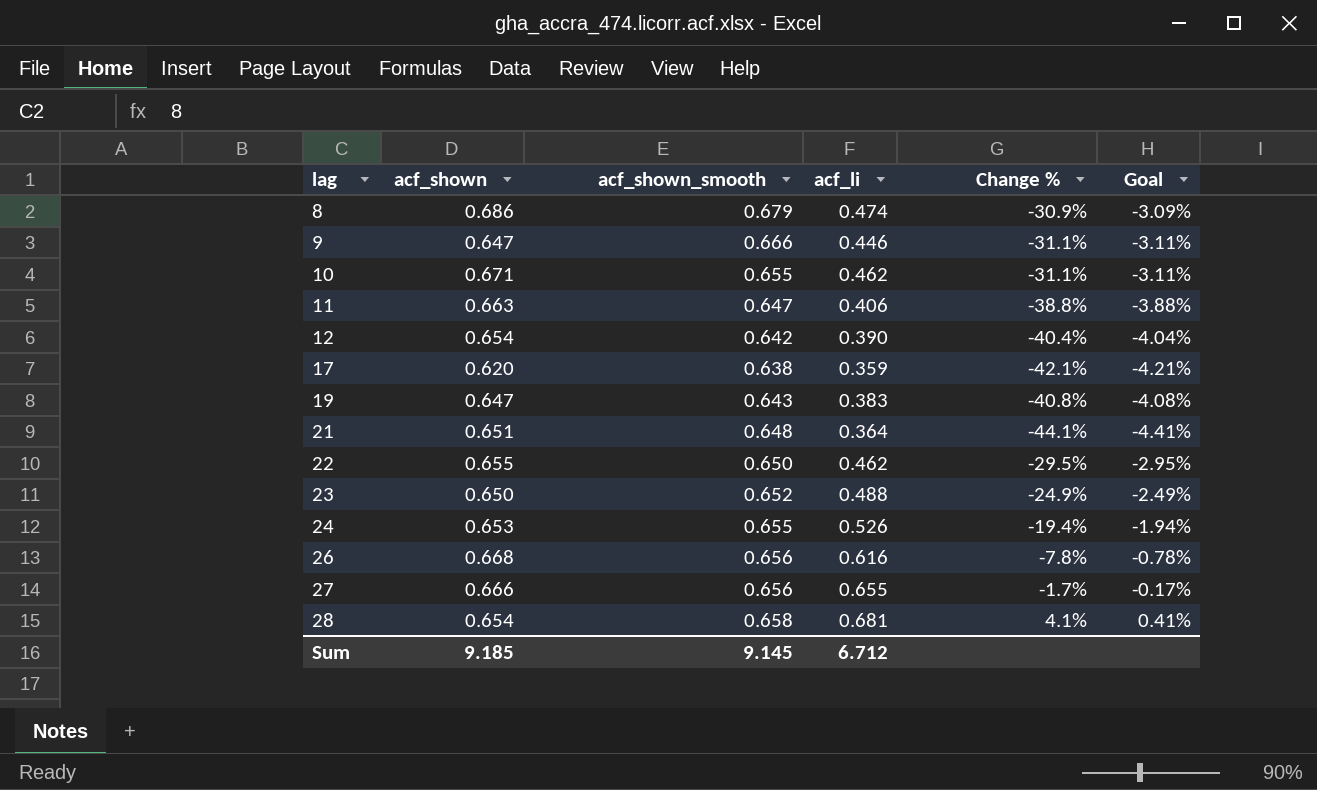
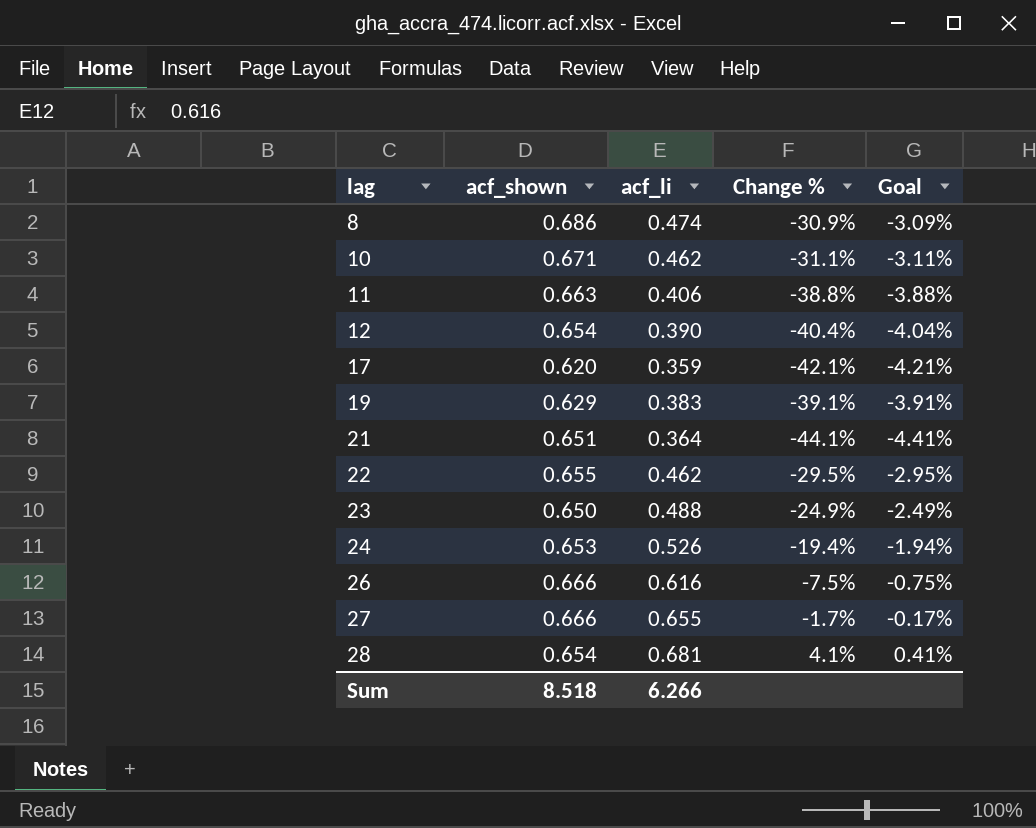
column acf_shown_smooth | position: 3 -> none
row 9: 0.647 | 0.666 | 0.446 | -31.1% | -3.11% -> none
19 | acf_shown: 0.647 -> 0.629
19 | Change %: -40.8% -> -39.1%
19 | Goal: -4.08% -> -3.91%
26 | acf_shown: 0.668 -> 0.666
26 | Change %: -7.8% -> -7.5%
26 | Goal: -0.78% -> -0.75%
Sum | acf_shown: 9.185 -> 8.518
Sum | acf_li: 6.712 -> 6.266

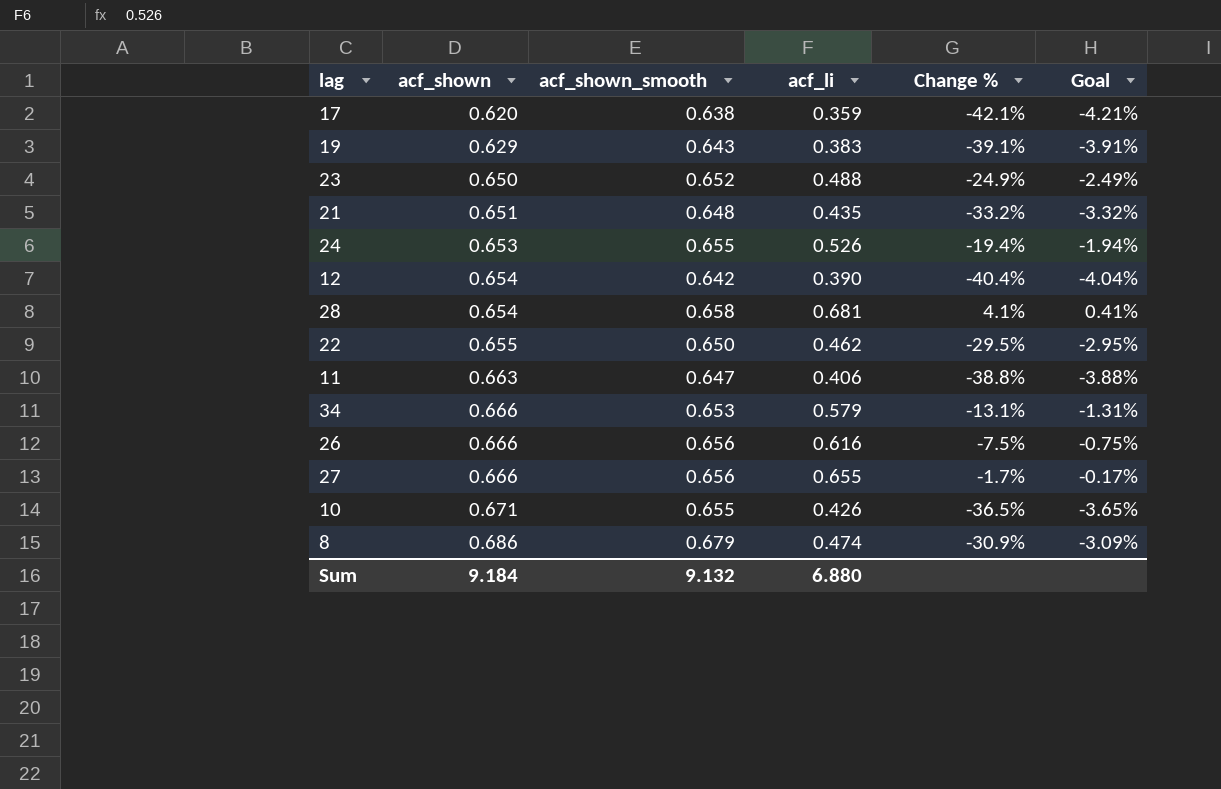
row order: lag ascending -> acf_shown ascending
column acf_shown_smooth | position: none -> 3
21 | acf_li: 0.364 -> 0.435
21 | Change %: -44.1% -> -33.2%
21 | Goal: -4.41% -> -3.32%
row 34: none -> 0.666 | 0.653 | 0.579 | -13.1% | -1.31%
10 | acf_li: 0.462 -> 0.426
10 | Change %: -31.1% -> -36.5%
10 | Goal: -3.11% -> -3.65%
Sum | acf_shown: 8.518 -> 9.184
Sum | acf_li: 6.266 -> 6.880

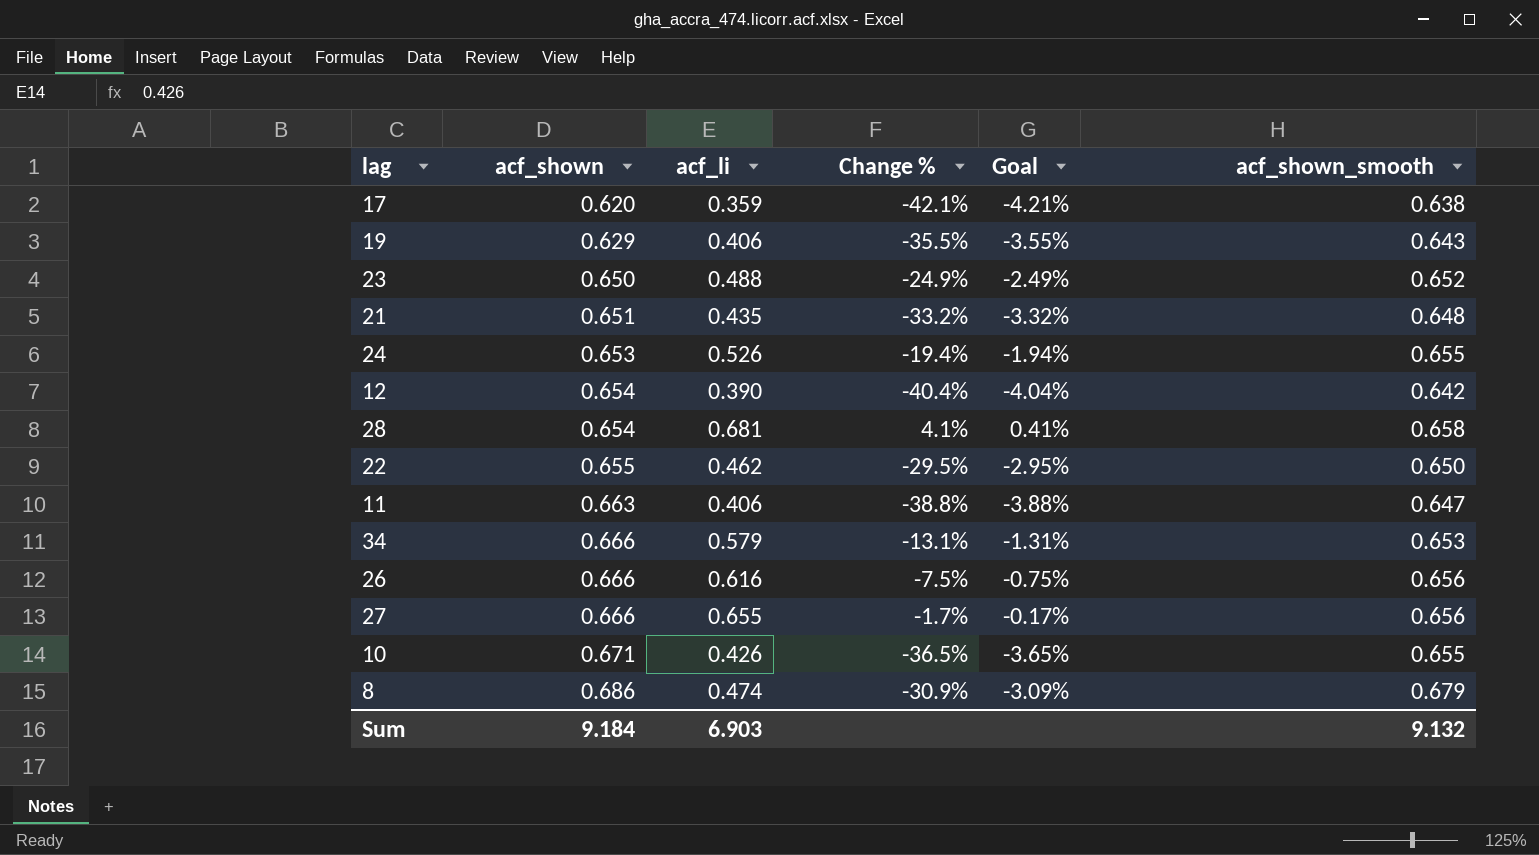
column acf_shown_smooth | position: 3 -> 6
19 | acf_li: 0.383 -> 0.406
19 | Change %: -39.1% -> -35.5%
19 | Goal: -3.91% -> -3.55%
Sum | acf_li: 6.880 -> 6.903

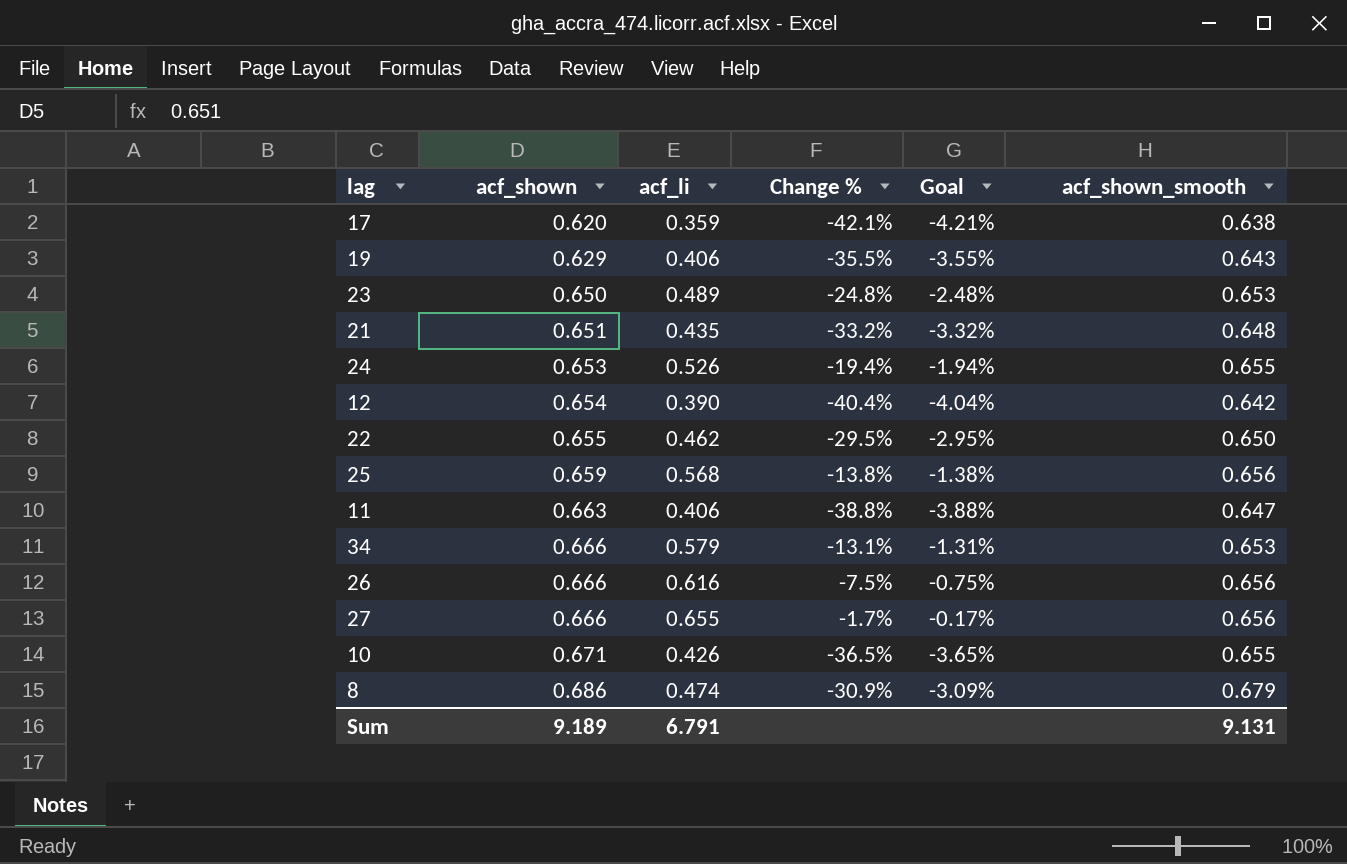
row 28: 0.654 | 0.681 | 4.1% | 0.41% | 0.658 -> none
23 | acf_li: 0.488 -> 0.489
23 | Change %: -24.9% -> -24.8%
23 | Goal: -2.49% -> -2.48%
23 | acf_shown_smooth: 0.652 -> 0.653
row 25: none -> 0.659 | 0.568 | -13.8% | -1.38% | 0.656
Sum | acf_shown: 9.184 -> 9.189
Sum | acf_li: 6.903 -> 6.791
Sum | acf_shown_smooth: 9.132 -> 9.131

